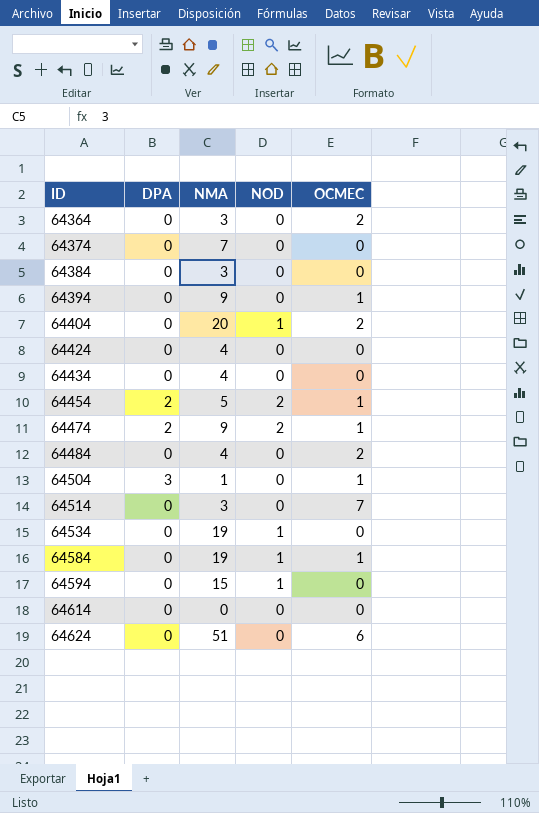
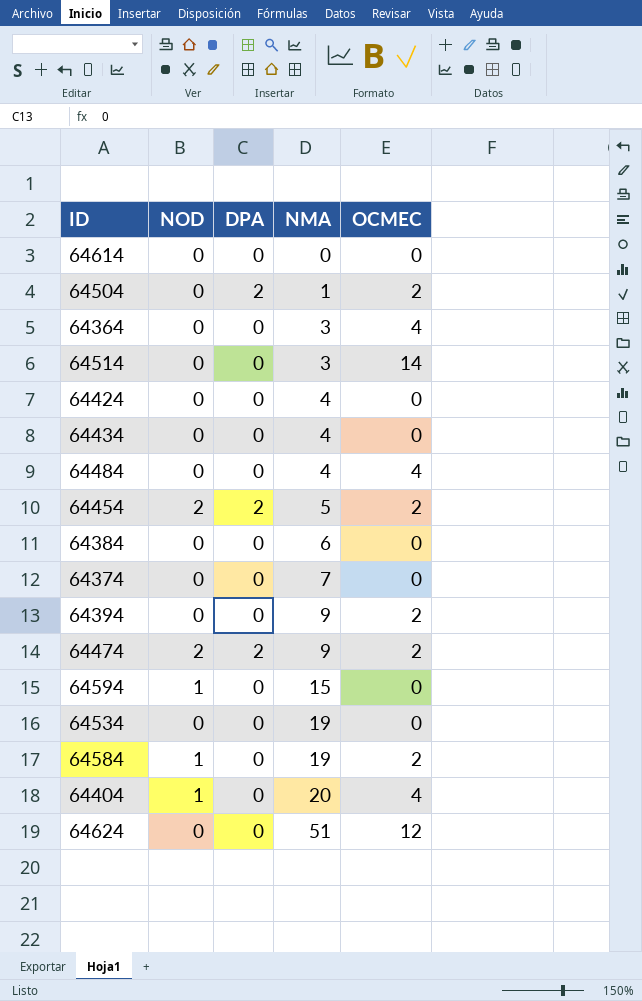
row order: ID ascending -> NMA ascending
column NOD | position: 4 -> 2
64504 | DPA: 3 -> 2
64504 | OCMEC: 1 -> 2
64364 | OCMEC: 2 -> 4
64514 | OCMEC: 7 -> 14
64484 | OCMEC: 2 -> 4
64454 | OCMEC: 1 -> 2
64384 | NMA: 3 -> 6
64394 | OCMEC: 1 -> 2
64474 | OCMEC: 1 -> 2
64534 | NOD: 1 -> 0
64584 | OCMEC: 1 -> 2
64404 | OCMEC: 2 -> 4
64624 | OCMEC: 6 -> 12

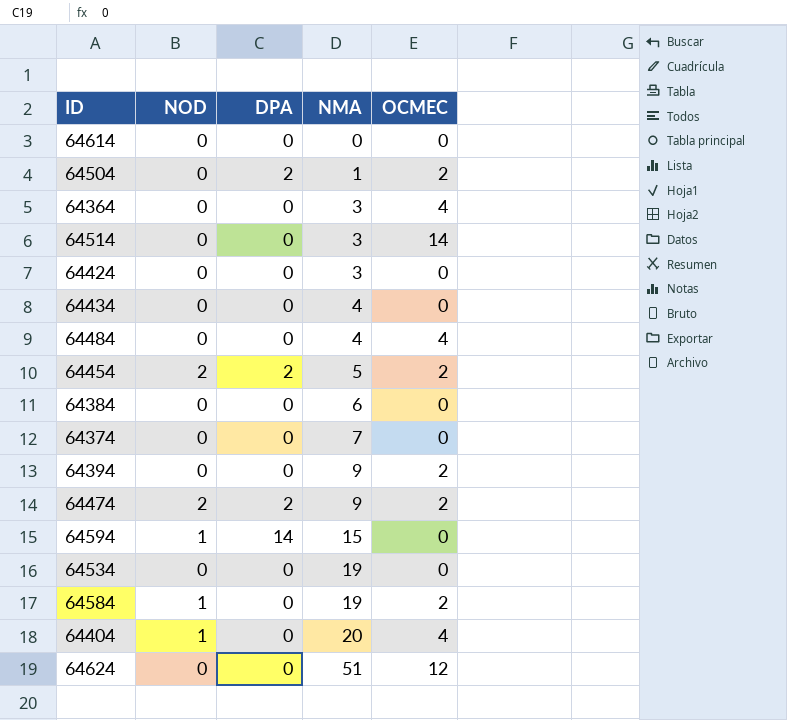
64424 | NMA: 4 -> 3
64594 | DPA: 0 -> 14

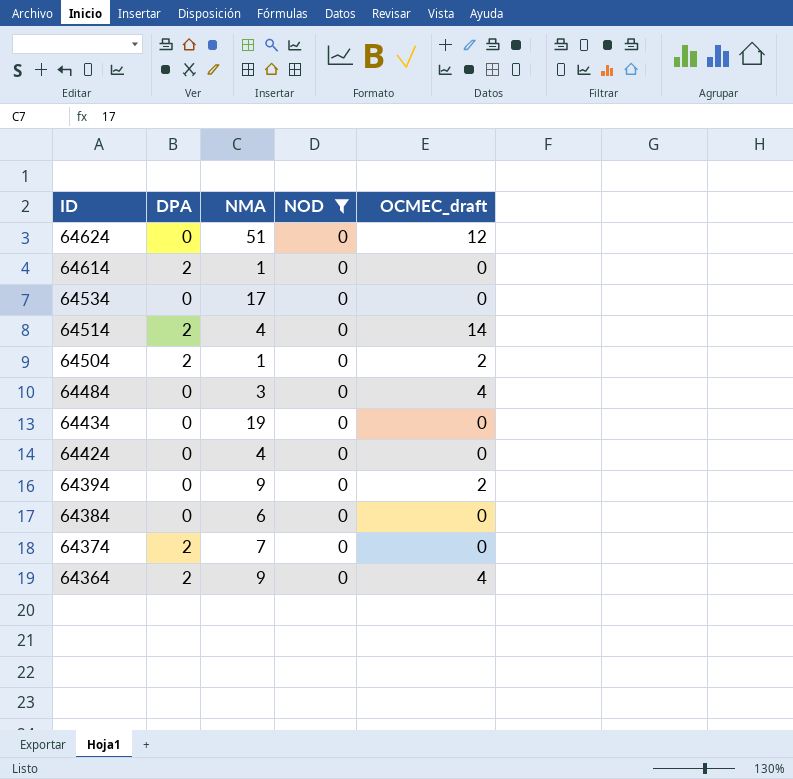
filter: none -> NOD = 0
row order: NMA ascending -> ID descending
column NOD | position: 2 -> 4
column name: OCMEC -> OCMEC_draft
64614 | DPA: 0 -> 2
64614 | NMA: 0 -> 1
64534 | NMA: 19 -> 17
64514 | DPA: 0 -> 2
64514 | NMA: 3 -> 4
64484 | NMA: 4 -> 3
64434 | NMA: 4 -> 19
64424 | NMA: 3 -> 4
64374 | DPA: 0 -> 2
64364 | DPA: 0 -> 2
64364 | NMA: 3 -> 9

